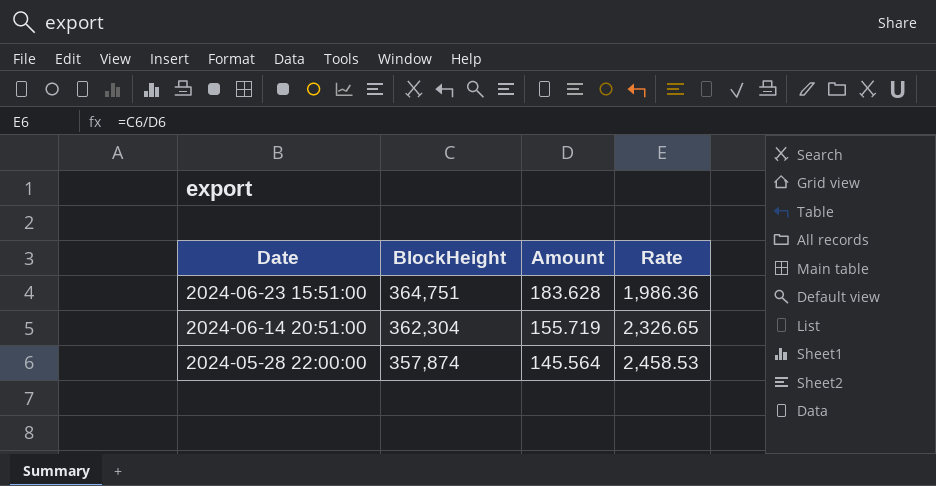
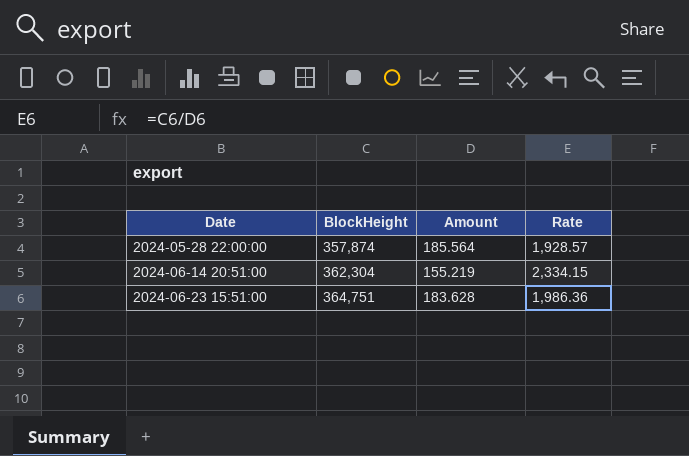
row order: Date descending -> Date ascending
2024-05-28 22:00:00 | Amount: 145.564 -> 185.564
2024-05-28 22:00:00 | Rate: 2,458.53 -> 1,928.57
2024-06-14 20:51:00 | Amount: 155.719 -> 155.219
2024-06-14 20:51:00 | Rate: 2,326.65 -> 2,334.15

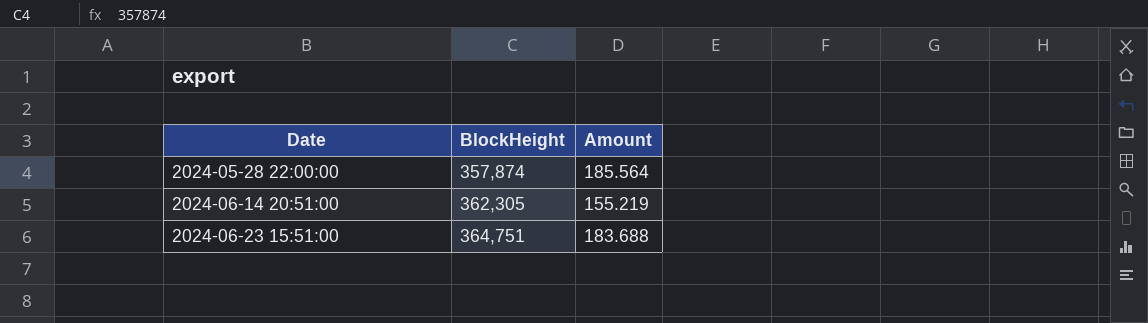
column Rate | formula: [BlockHeight] / [Amount] -> none
2024-06-14 20:51:00 | BlockHeight: 362,304 -> 362,305
2024-06-23 15:51:00 | Amount: 183.628 -> 183.688

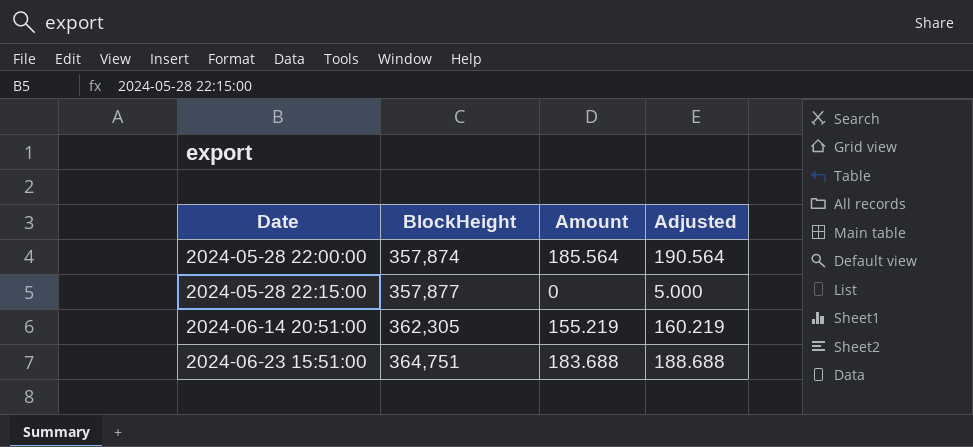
column Adjusted | formula: none -> [Amount] + 5
row 2024-05-28 22:15:00: none -> 357,877 | 0 | 5.000

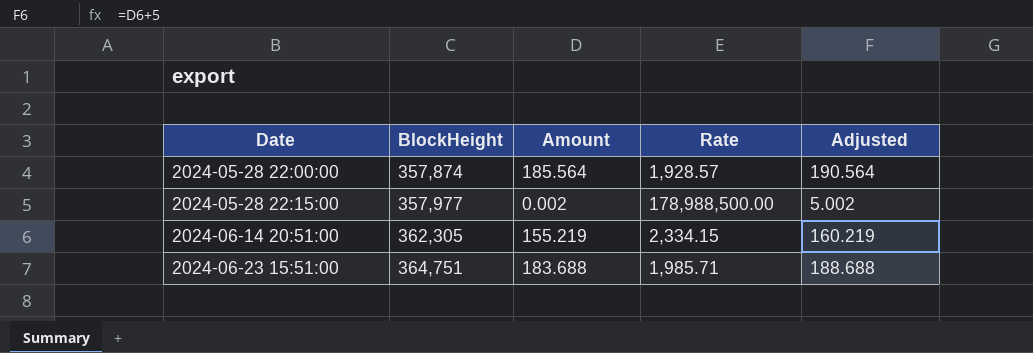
column Rate | formula: none -> [BlockHeight] / [Amount]
2024-05-28 22:15:00 | BlockHeight: 357,877 -> 357,977
2024-05-28 22:15:00 | Amount: 0 -> 0.002
2024-05-28 22:15:00 | Adjusted: 5.000 -> 5.002

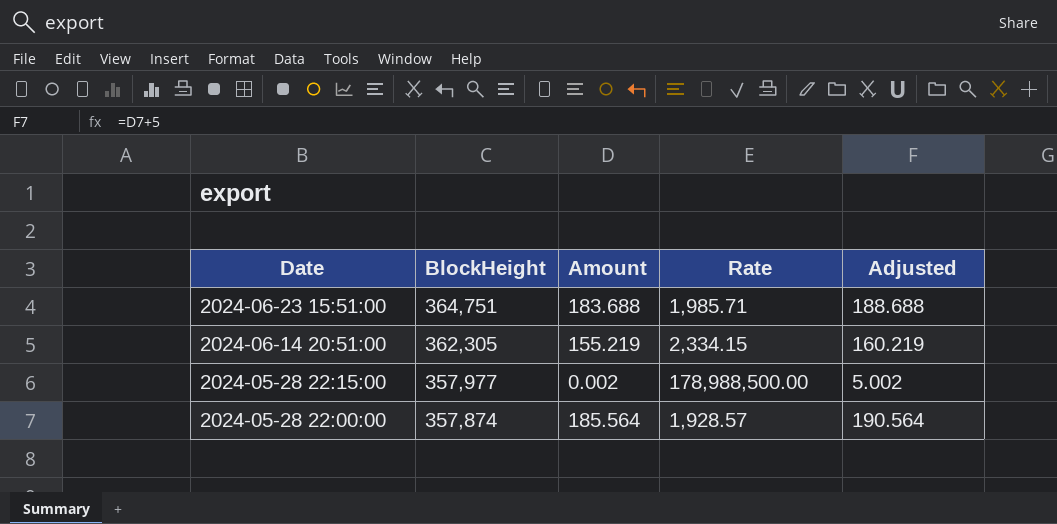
row order: Date ascending -> Date descending

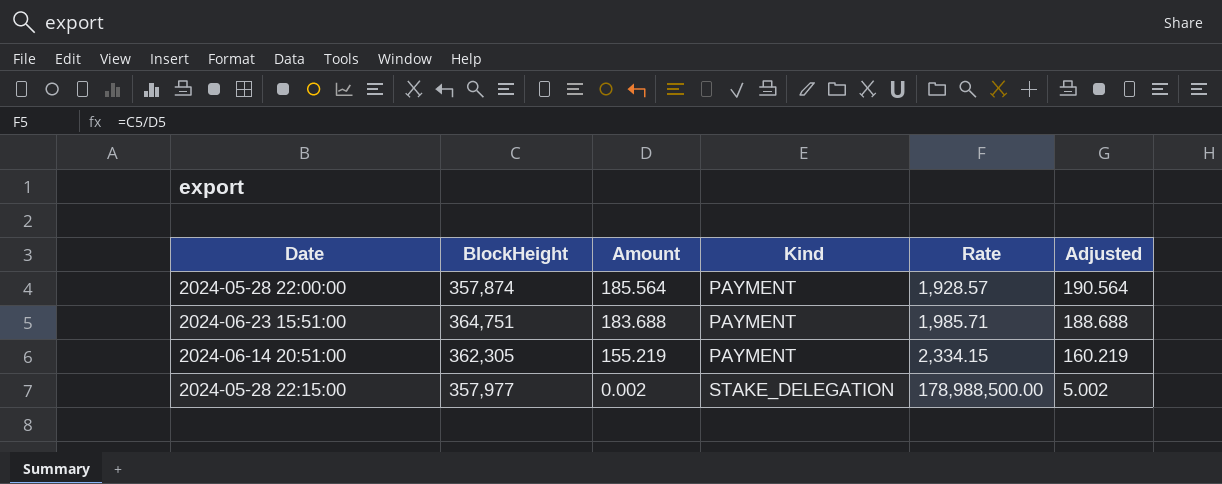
row order: Date descending -> Amount descending
column Kind | position: none -> 4

